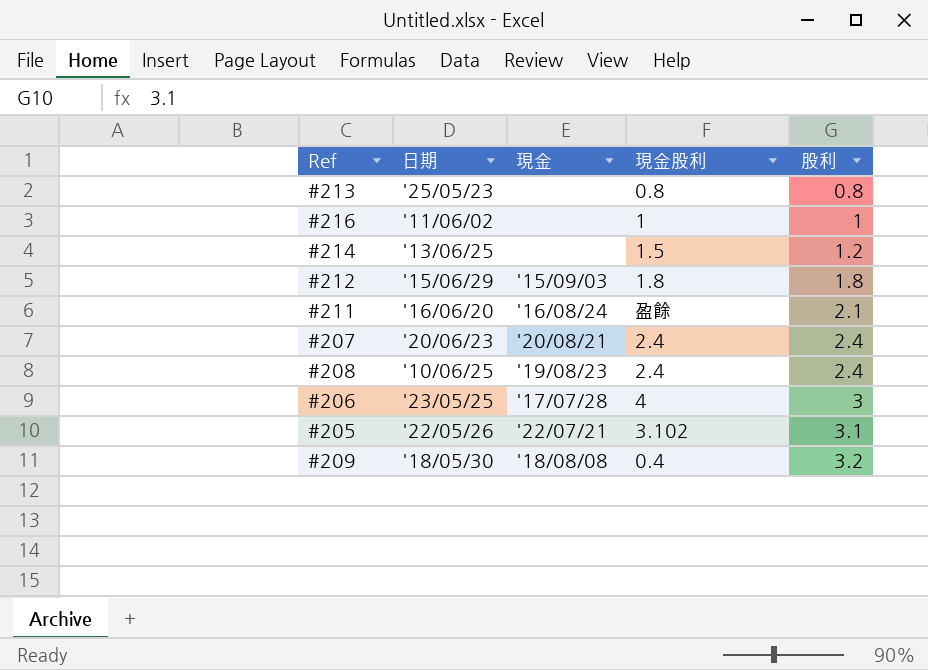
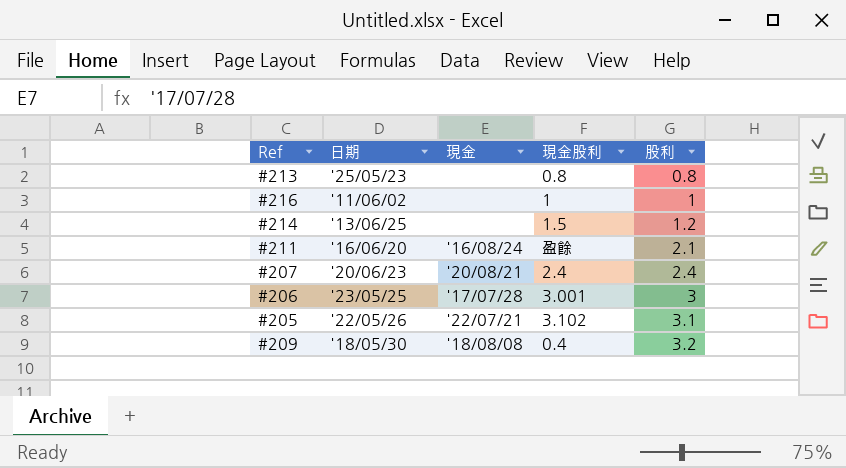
row #212: '15/06/29 | '15/09/03 | 1.8 | 1.8 -> none
row #208: '10/06/25 | '19/08/23 | 2.4 | 2.4 -> none
#206 | 現金股利: 4 -> 3.001

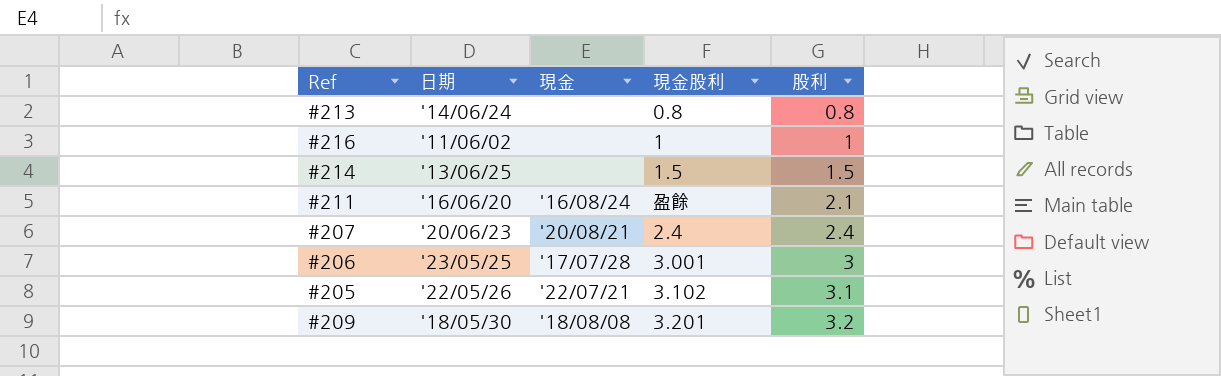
#213 | 日期: '25/05/23 -> '14/06/24
#214 | 股利: 1.2 -> 1.5
#209 | 現金股利: 0.4 -> 3.201

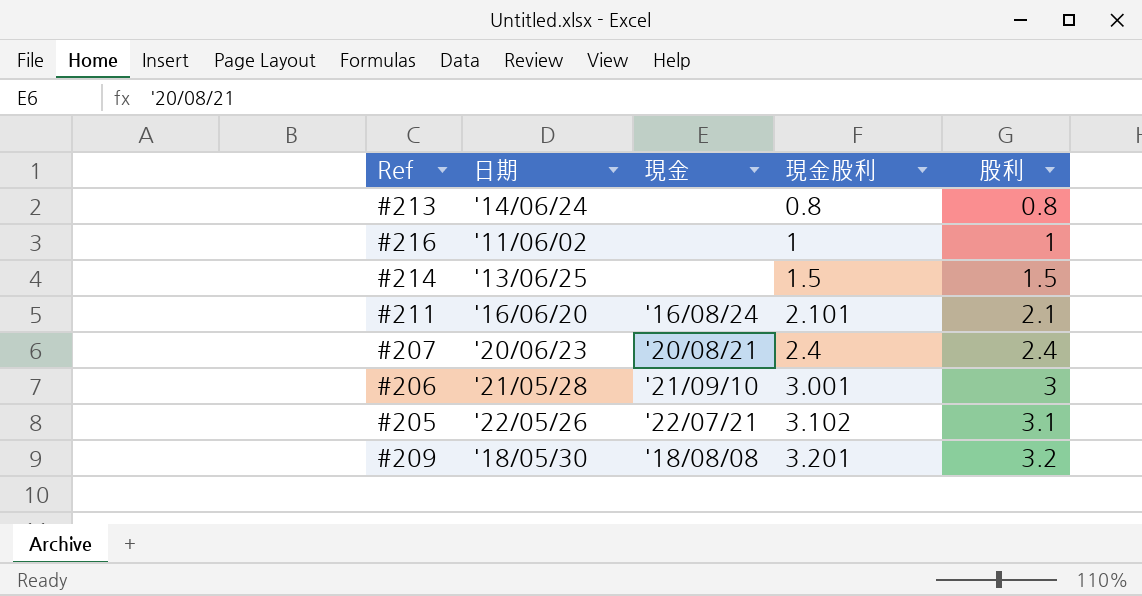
#211 | 現金股利: 盈餘 -> 2.101
#206 | 日期: '23/05/25 -> '21/05/28
#206 | 現金: '17/07/28 -> '21/09/10

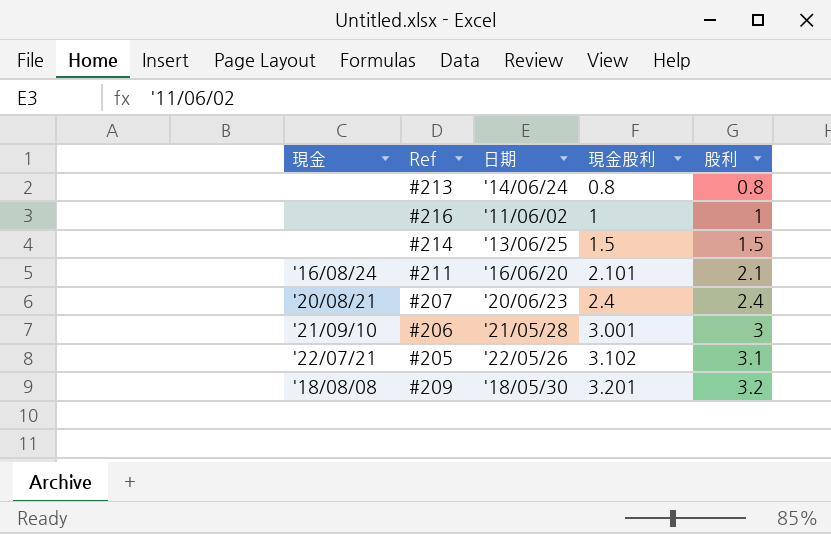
column 現金 | position: 3 -> 1

